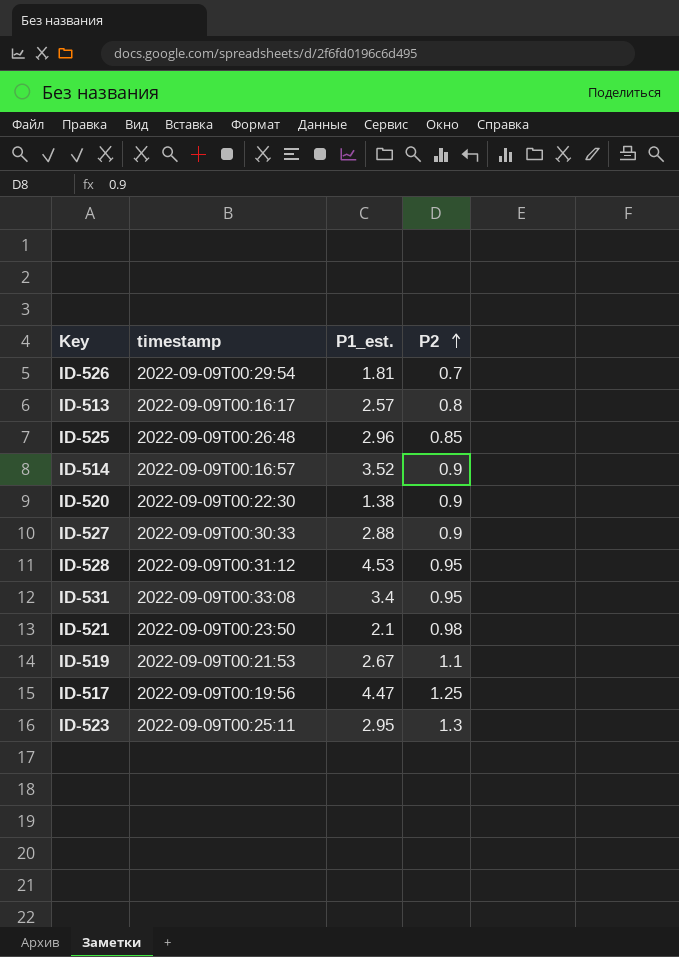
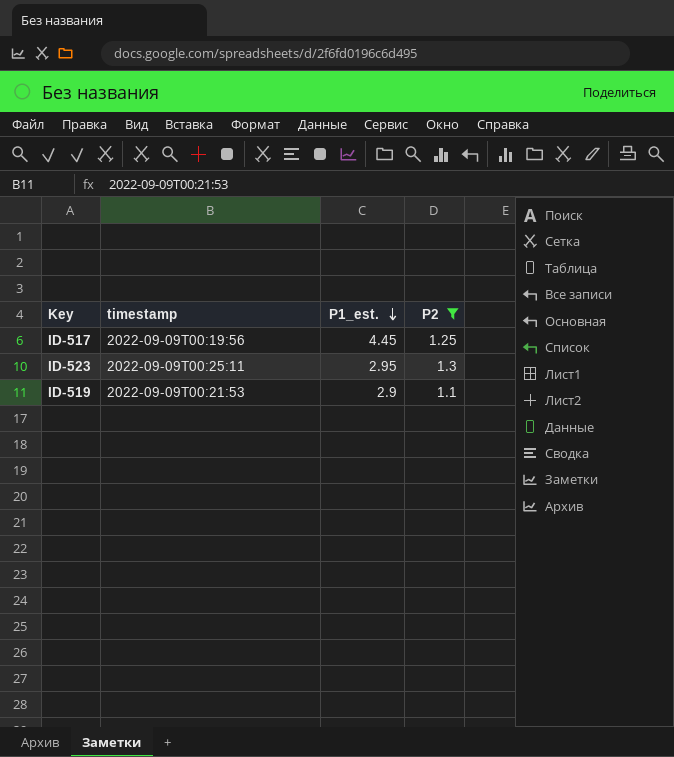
filter: none -> P2 >= 1.1
row order: P2 ascending -> P1_est. descending
ID-517 | P1_est.: 4.47 -> 4.45
ID-519 | P1_est.: 2.67 -> 2.9

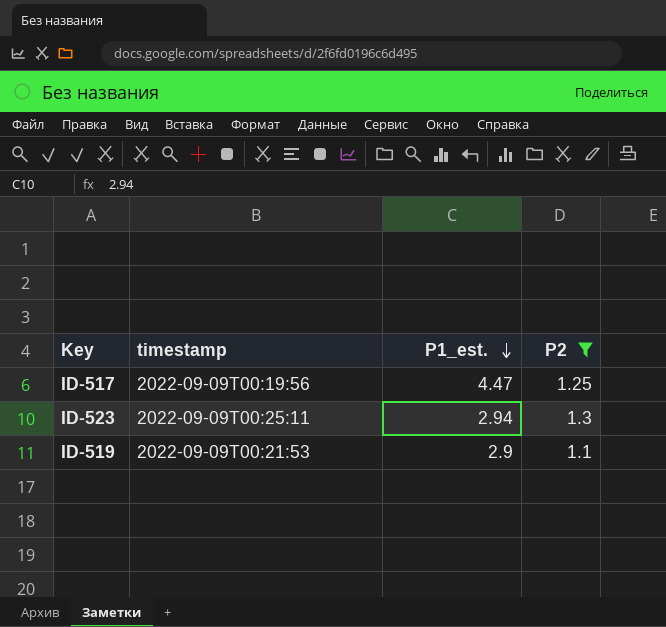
ID-517 | P1_est.: 4.45 -> 4.47
ID-523 | P1_est.: 2.95 -> 2.94

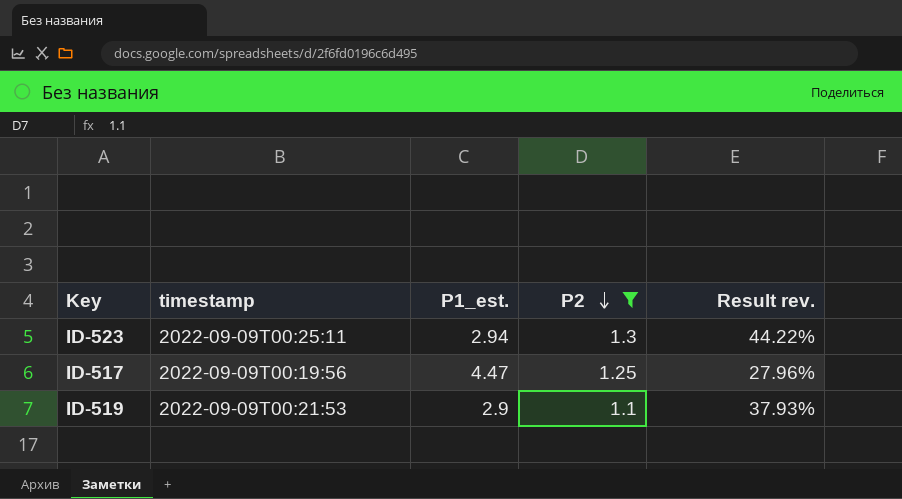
row order: P1_est. descending -> P2 descending
column Result rev. | formula: none -> [P2] / [P1_est.]

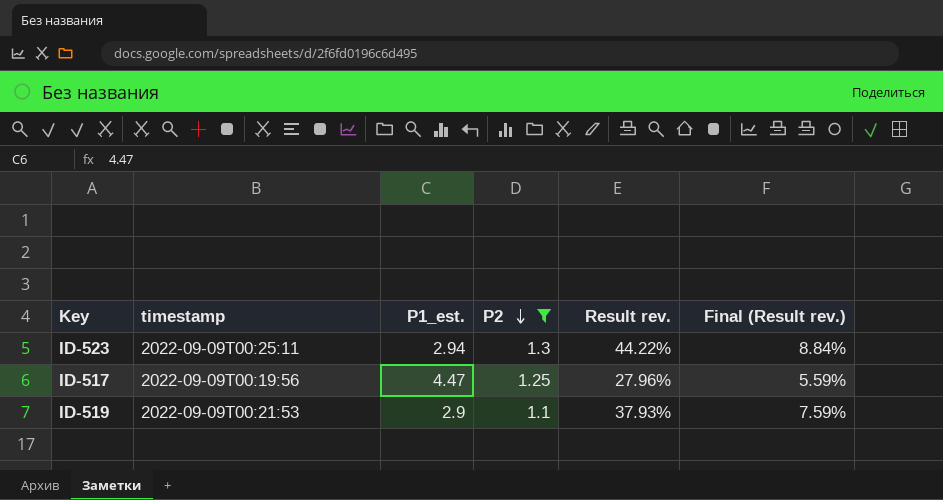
column Final (Result rev.) | formula: none -> [Result rev.] * 0.2

